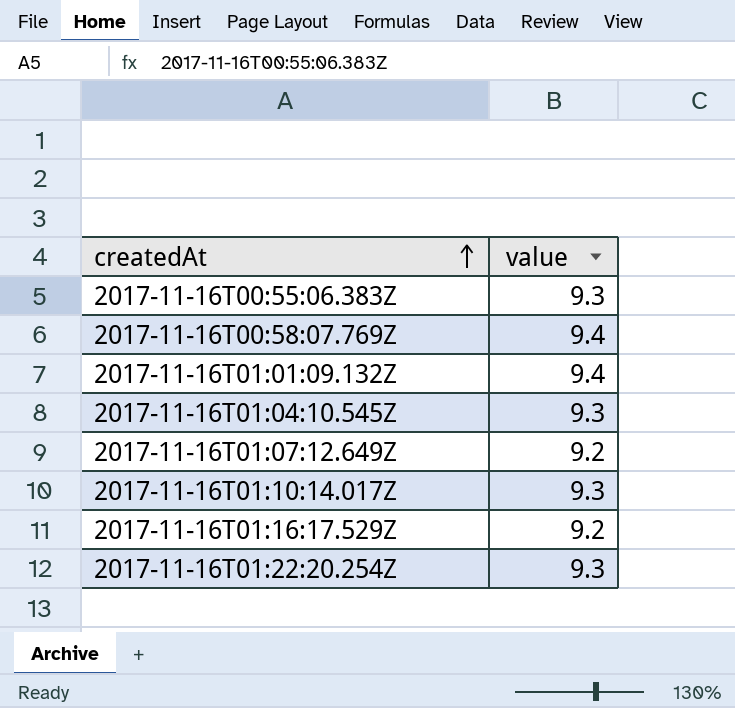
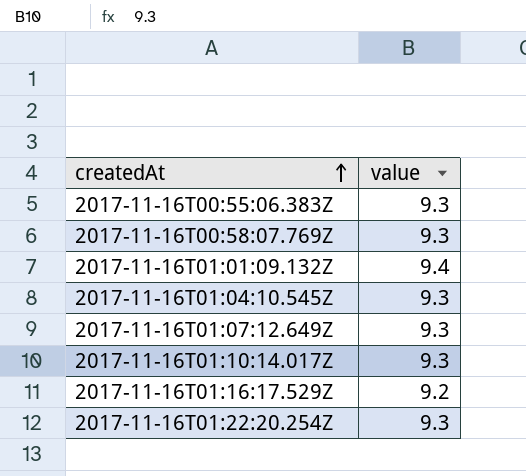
2017-11-16T00:58:07.769Z | value: 9.4 -> 9.3
2017-11-16T01:07:12.649Z | value: 9.2 -> 9.3

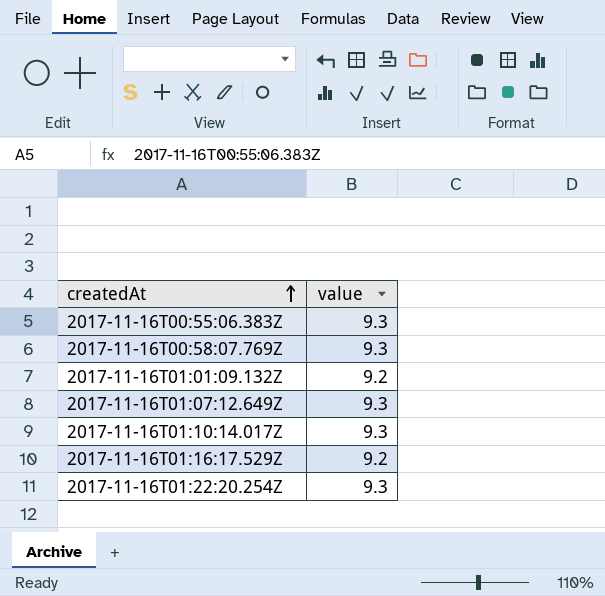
row 2017-11-16T01:04:10.545Z: 9.3 -> none
2017-11-16T01:01:09.132Z | value: 9.4 -> 9.2

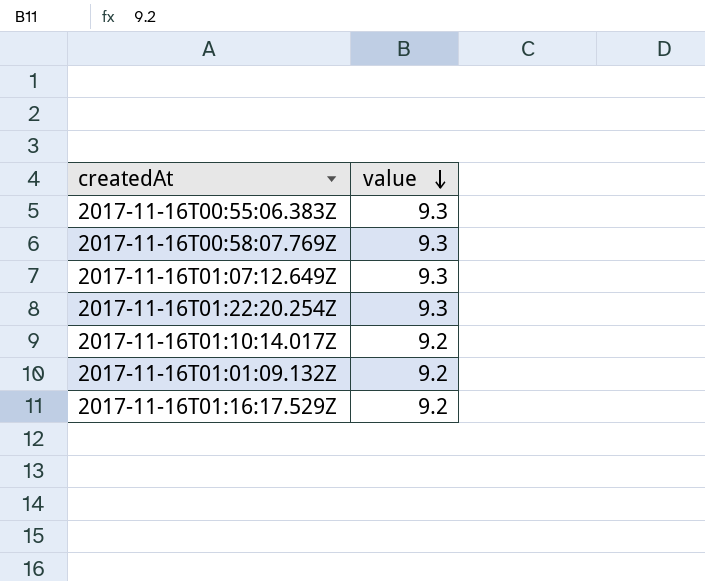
row order: createdAt ascending -> value descending
2017-11-16T01:10:14.017Z | value: 9.3 -> 9.2

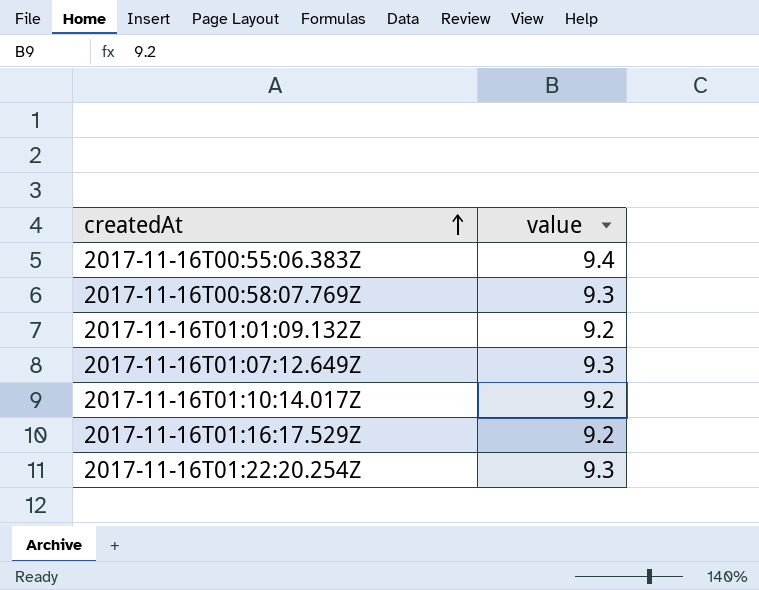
row order: value descending -> createdAt ascending
2017-11-16T00:55:06.383Z | value: 9.3 -> 9.4

